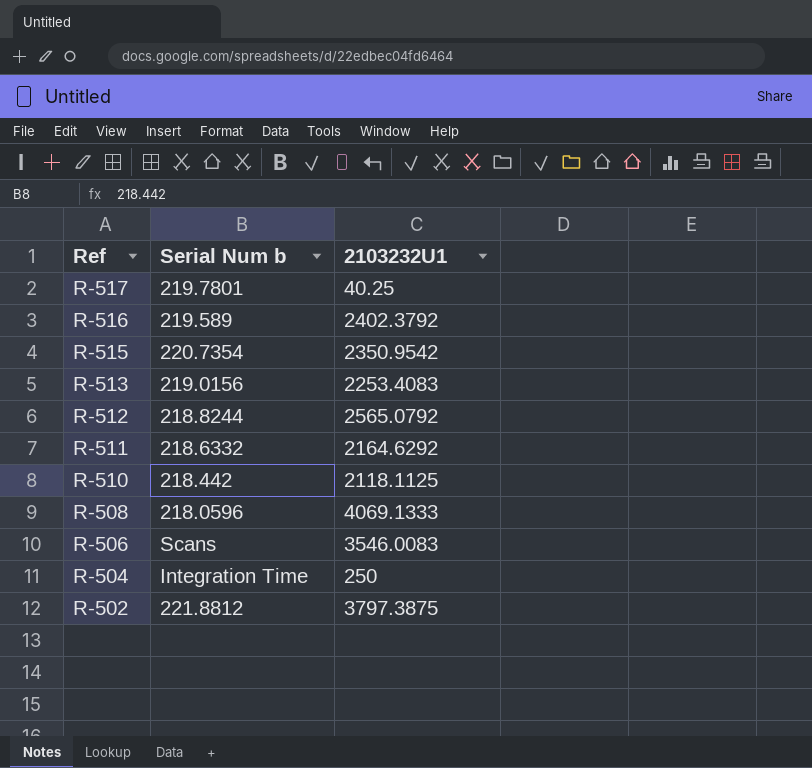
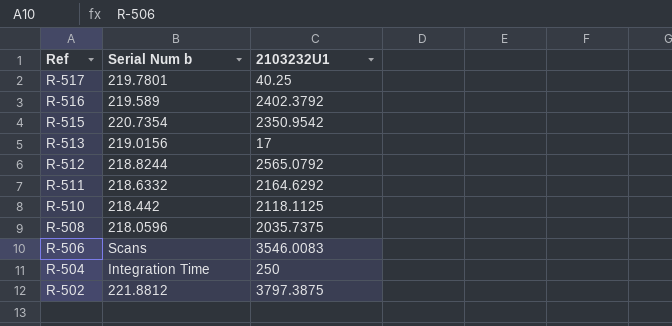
R-513 | 2103232U1: 2253.4083 -> 17
R-508 | 2103232U1: 4069.1333 -> 2035.7375

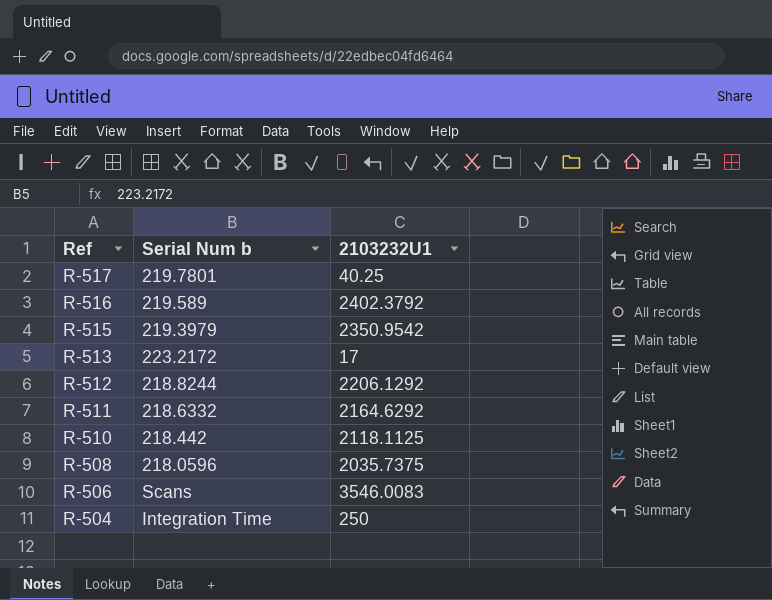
row R-502: 221.8812 | 3797.3875 -> none
R-515 | Serial Num b: 220.7354 -> 219.3979
R-513 | Serial Num b: 219.0156 -> 223.2172
R-512 | 2103232U1: 2565.0792 -> 2206.1292

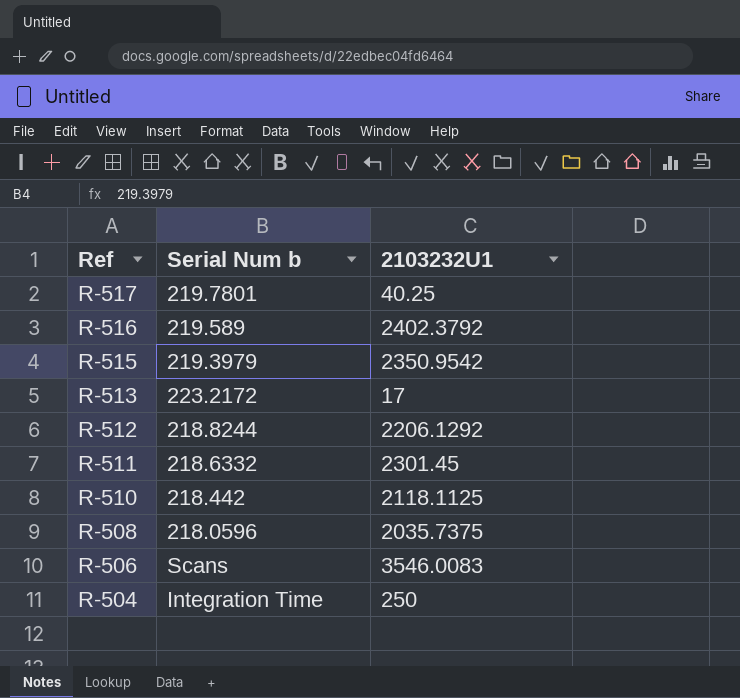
R-511 | 2103232U1: 2164.6292 -> 2301.45

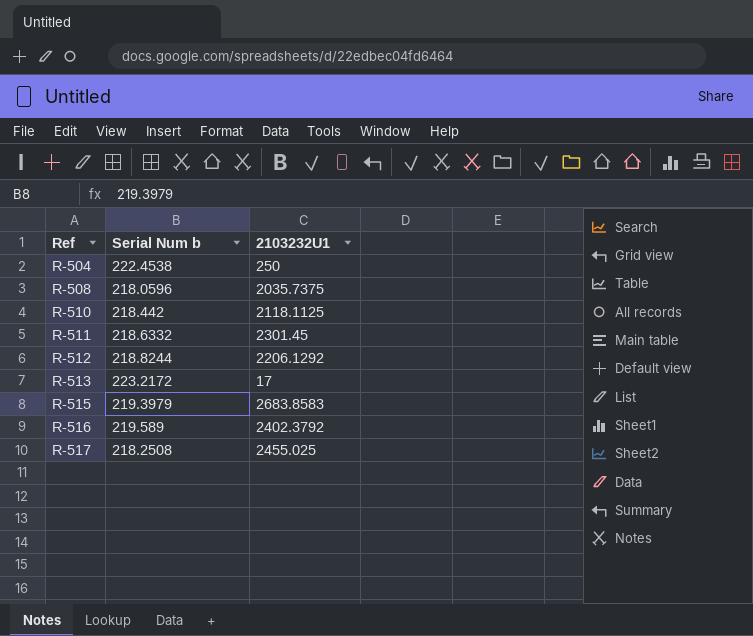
row order: Ref descending -> Ref ascending
row R-506: Scans | 3546.0083 -> none
R-504 | Serial Num b: Integration Time -> 222.4538
R-515 | 2103232U1: 2350.9542 -> 2683.8583
R-517 | Serial Num b: 219.7801 -> 218.2508
R-517 | 2103232U1: 40.25 -> 2455.025

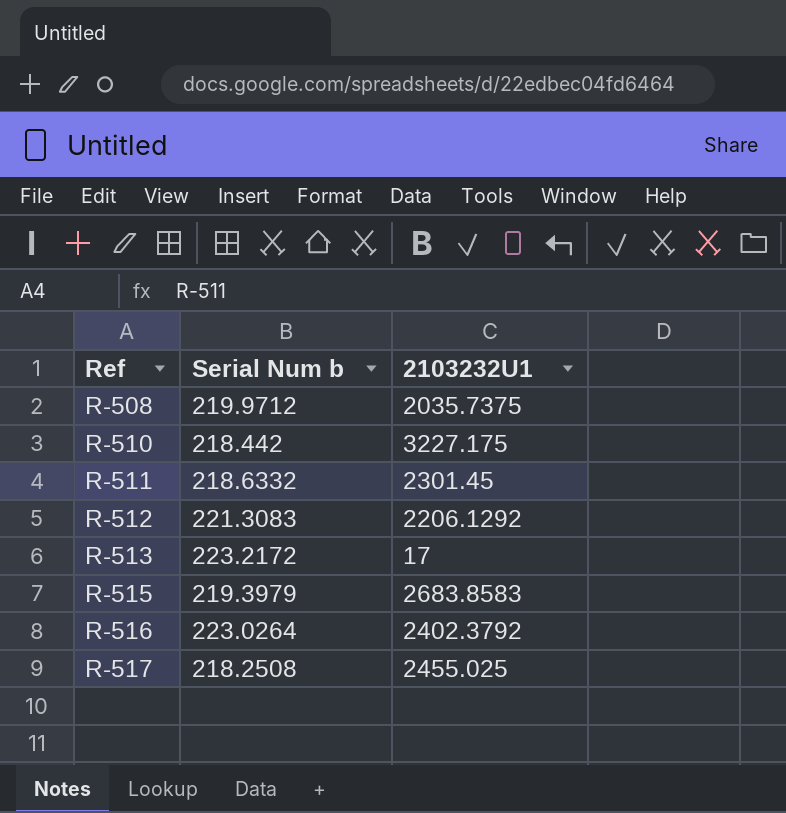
row R-504: 222.4538 | 250 -> none
R-508 | Serial Num b: 218.0596 -> 219.9712
R-510 | 2103232U1: 2118.1125 -> 3227.175
R-512 | Serial Num b: 218.8244 -> 221.3083
R-516 | Serial Num b: 219.589 -> 223.0264

